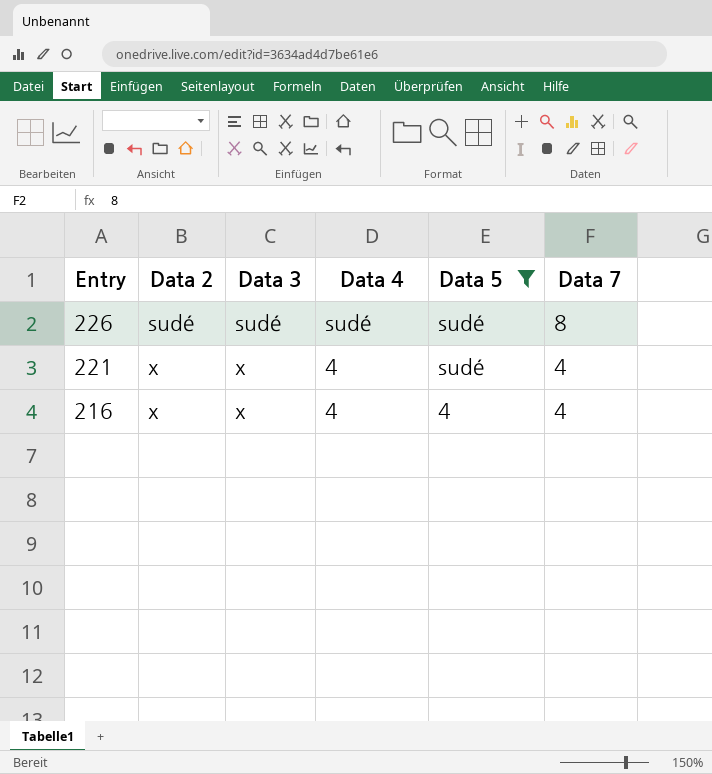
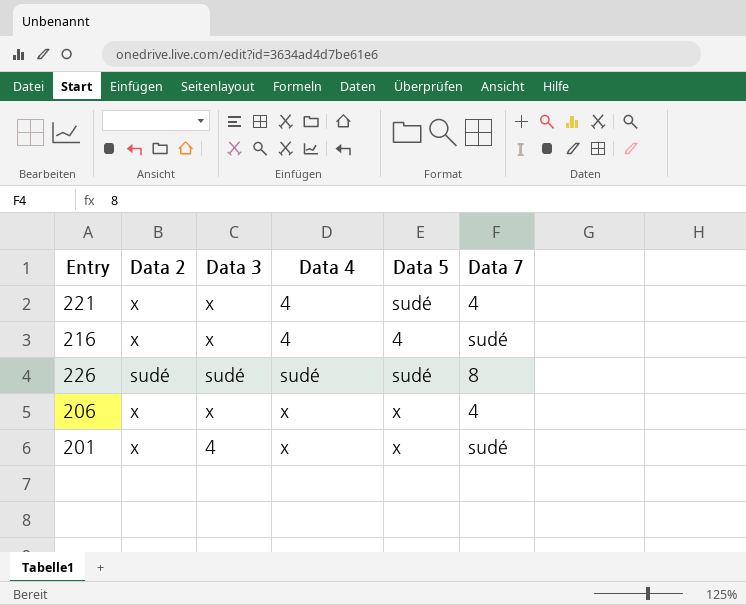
filter: Data 5 != x -> none
row order: Entry descending -> Data 4 ascending
216 | Data 7: 4 -> sudé

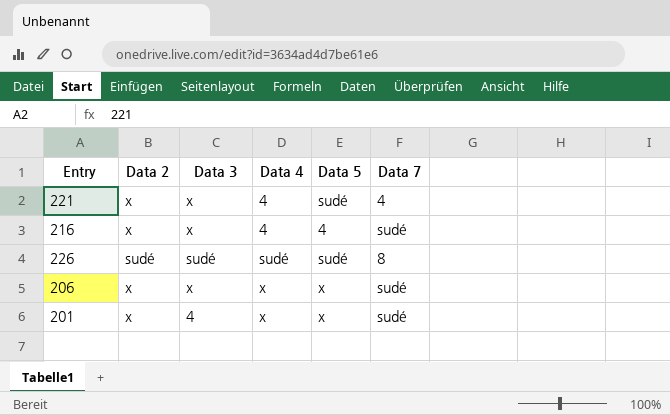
206 | Data 7: 4 -> sudé

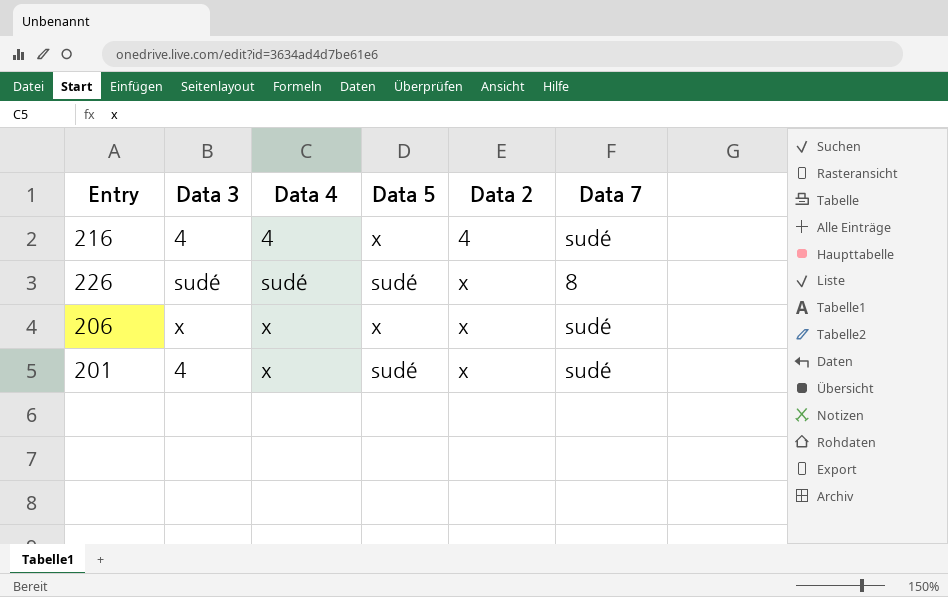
column Data 2 | position: 2 -> 5
row 221: x | x | 4 | sudé | 4 -> none
216 | Data 3: x -> 4
216 | Data 5: 4 -> x
216 | Data 2: x -> 4
226 | Data 2: sudé -> x
201 | Data 5: x -> sudé

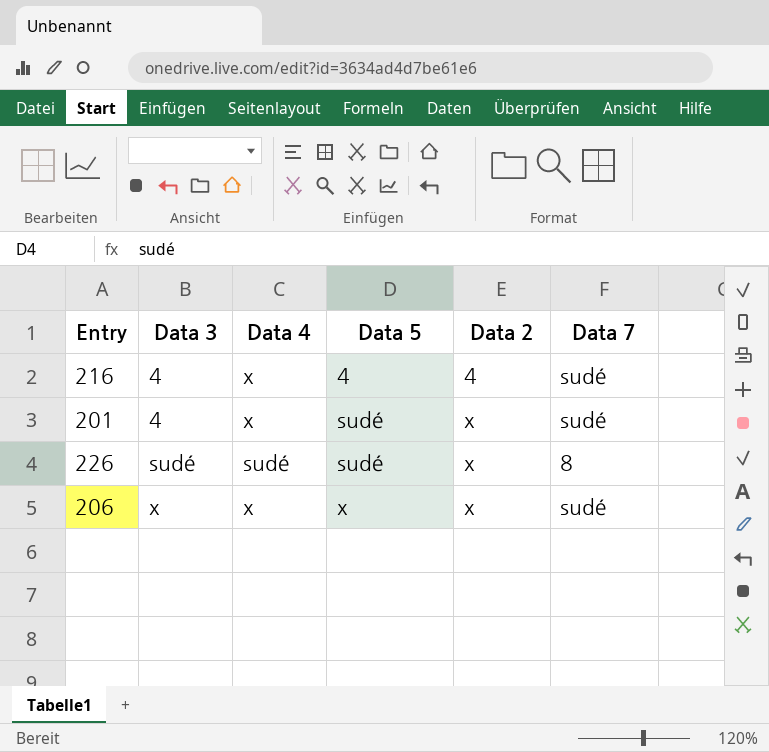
row order: Data 4 ascending -> Data 3 ascending
216 | Data 4: 4 -> x
216 | Data 5: x -> 4

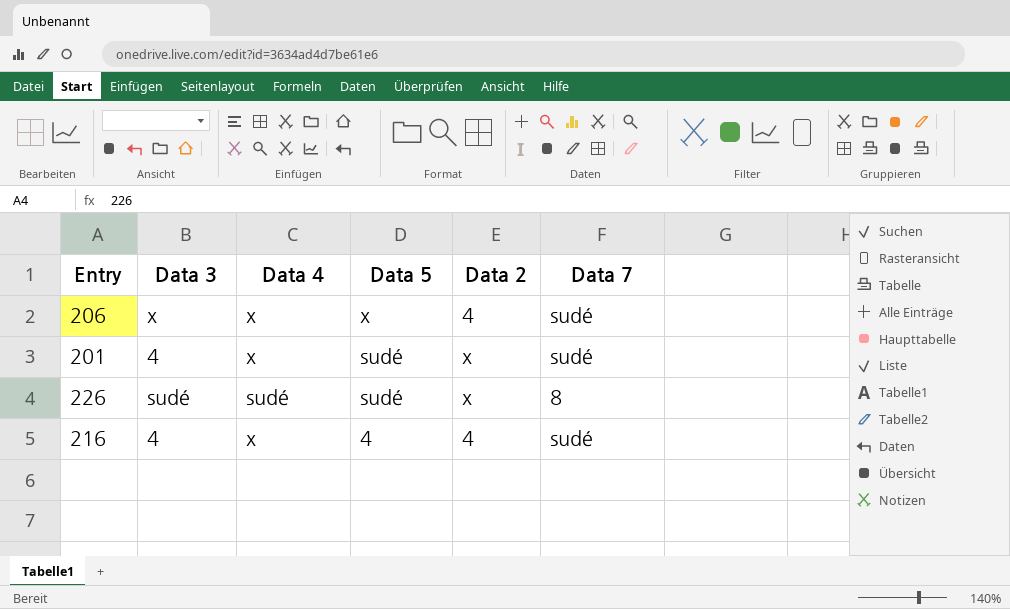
row order: Data 3 ascending -> Data 5 descending
206 | Data 2: x -> 4

